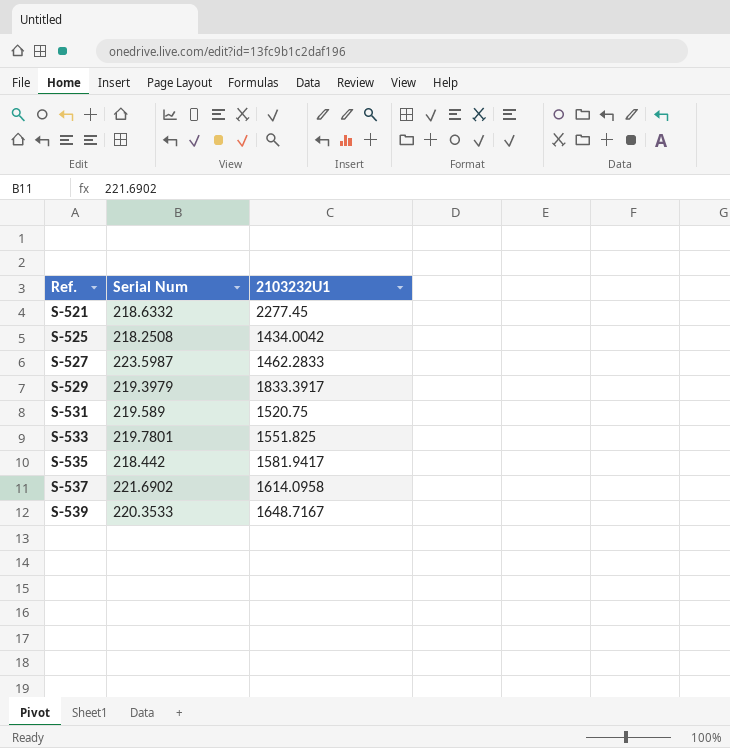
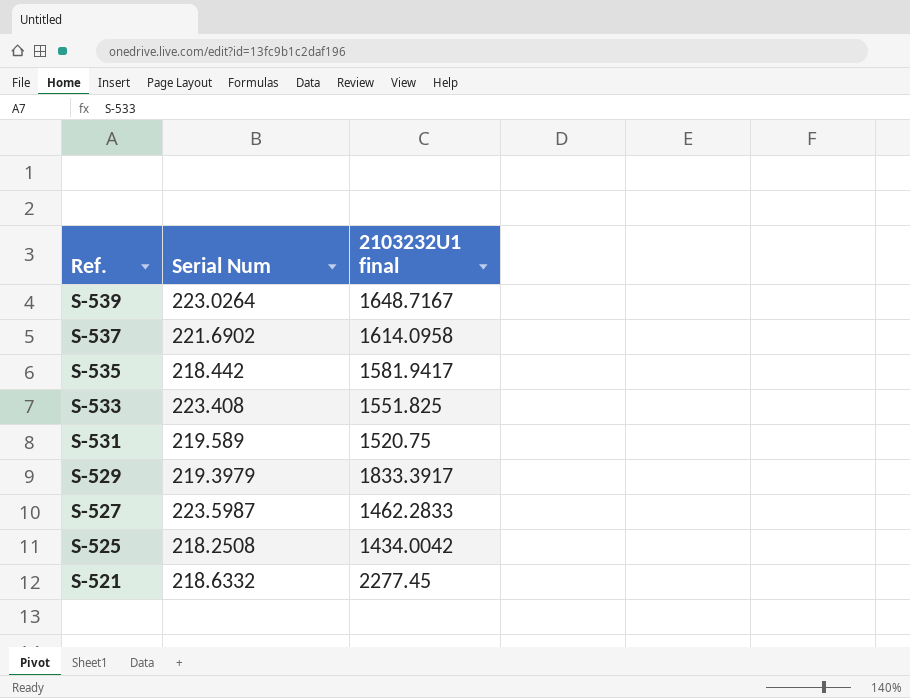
row order: Ref. ascending -> Ref. descending
column name: 2103232U1 -> 2103232U1 final
S-539 | Serial Num: 220.3533 -> 223.0264
S-533 | Serial Num: 219.7801 -> 223.408

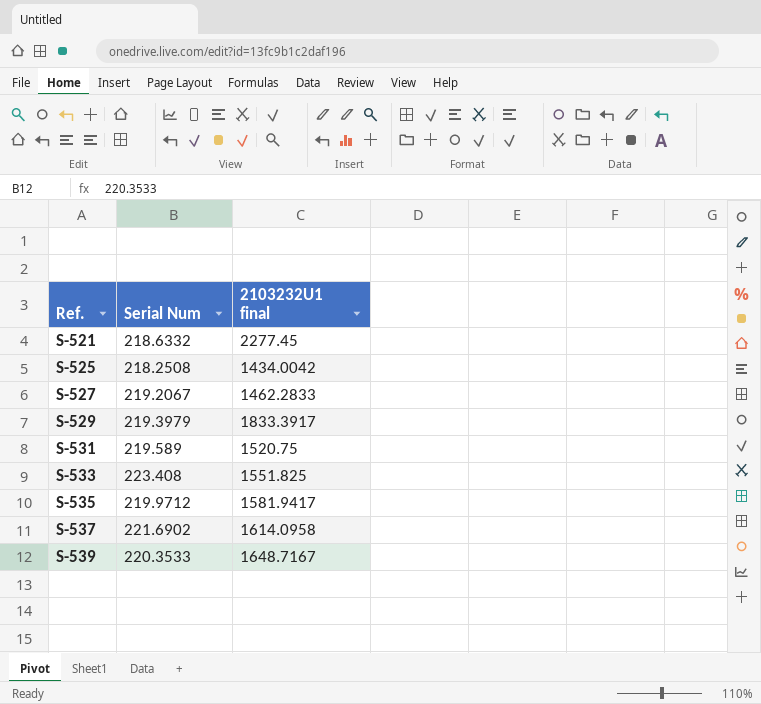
row order: Ref. descending -> Ref. ascending
S-527 | Serial Num: 223.5987 -> 219.2067
S-535 | Serial Num: 218.442 -> 219.9712
S-539 | Serial Num: 223.0264 -> 220.3533

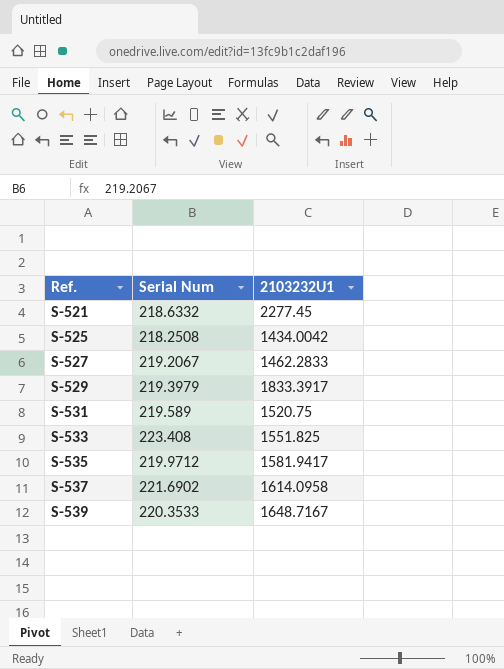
column name: 2103232U1 final -> 2103232U1

